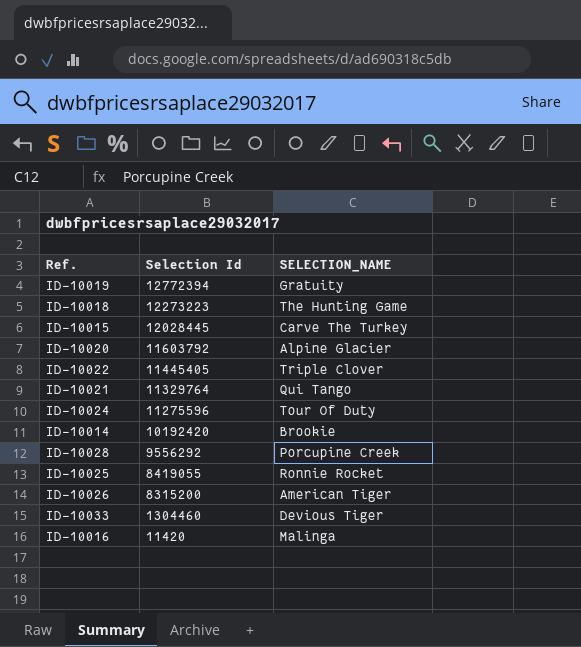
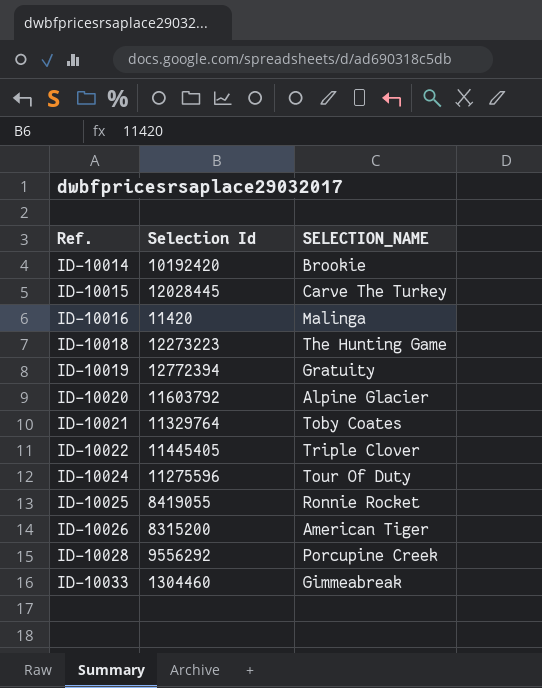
row order: Selection Id descending -> Ref. ascending
ID-10021 | SELECTION_NAME: Qui Tango -> Toby Coates
ID-10033 | SELECTION_NAME: Devious Tiger -> Gimmeabreak

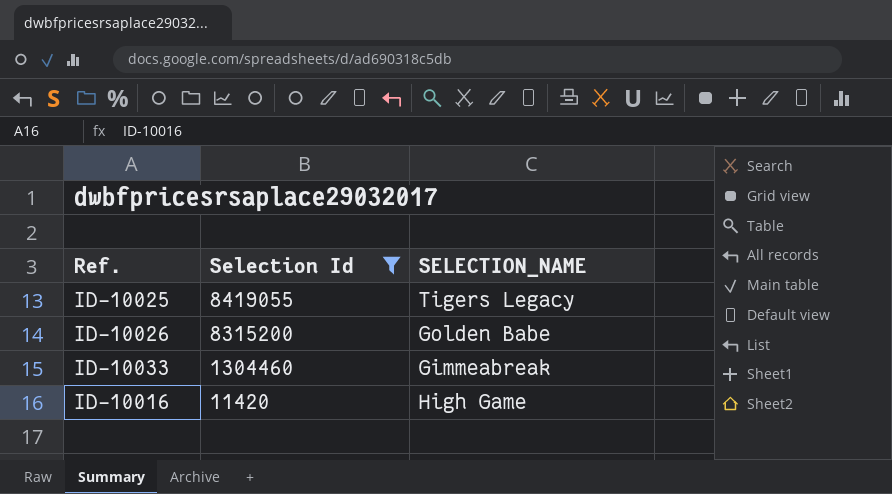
filter: none -> Selection Id <= 8419055
row order: Ref. ascending -> Selection Id descending
ID-10025 | SELECTION_NAME: Ronnie Rocket -> Tigers Legacy
ID-10026 | SELECTION_NAME: American Tiger -> Golden Babe
ID-10016 | SELECTION_NAME: Malinga -> High Game

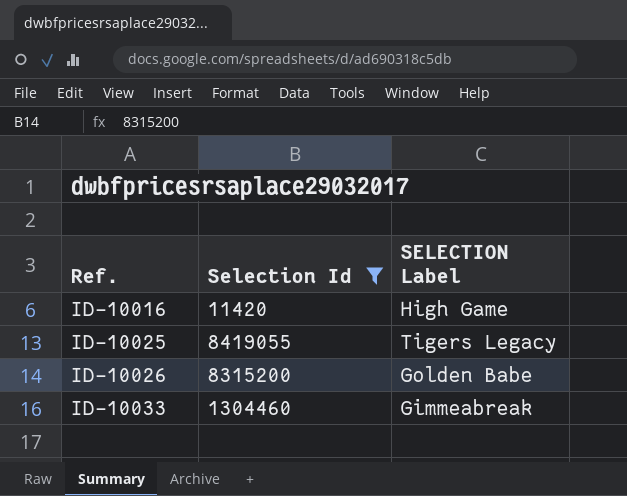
row order: Selection Id descending -> Ref. ascending
column name: SELECTION_NAME -> SELECTION Label

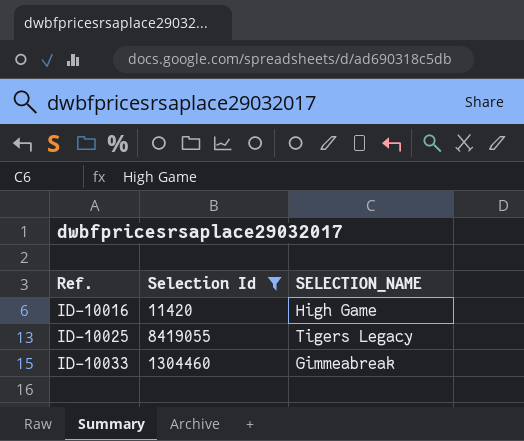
column name: SELECTION Label -> SELECTION_NAME
row ID-10026: 8315200 | Golden Babe -> none

